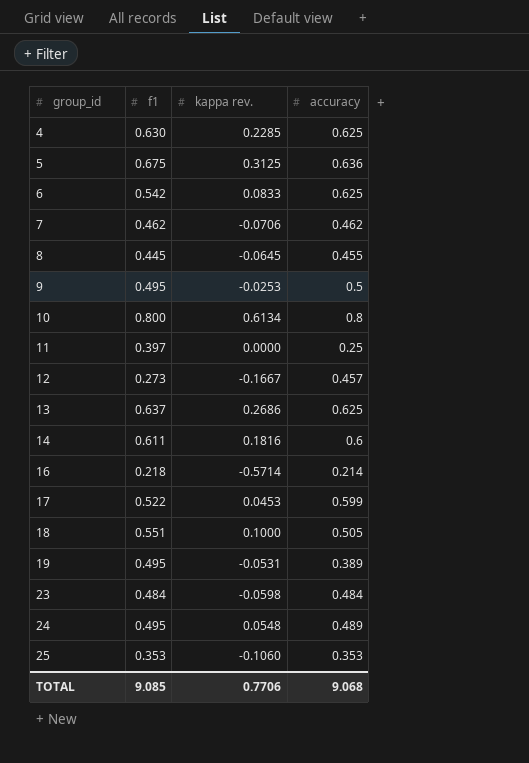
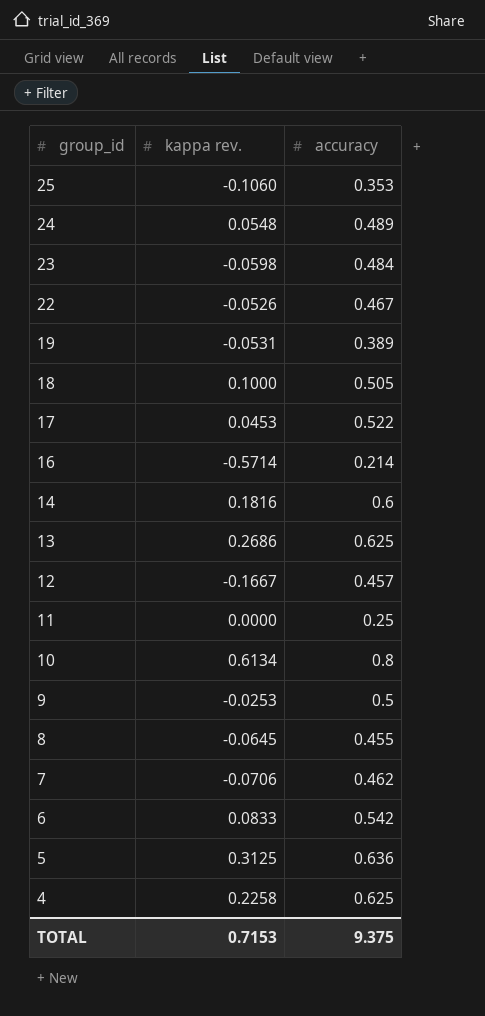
row order: group_id ascending -> group_id descending
column f1 | position: 2 -> none
row 22: none -> -0.0526 | 0.467
17 | accuracy: 0.599 -> 0.522
6 | accuracy: 0.625 -> 0.542
4 | kappa rev.: 0.2285 -> 0.2258
TOTAL | kappa rev.: 0.7706 -> 0.7153
TOTAL | accuracy: 9.068 -> 9.375

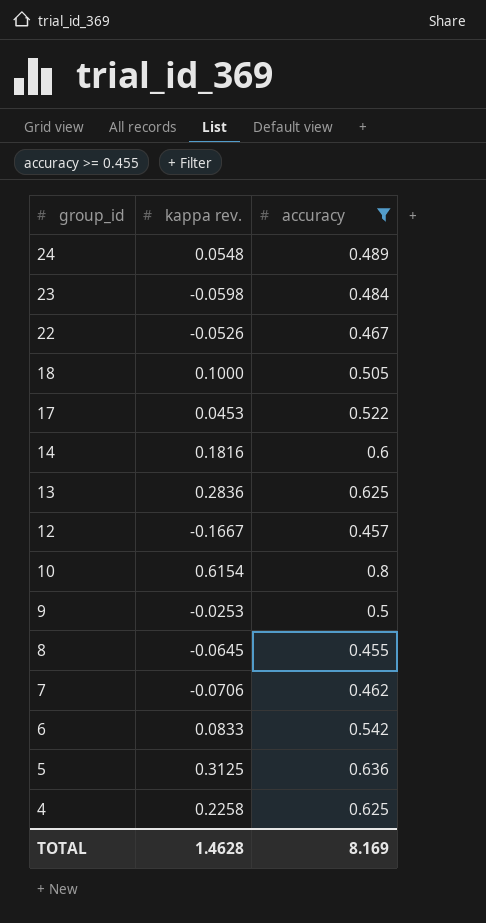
filter: none -> accuracy >= 0.455
13 | kappa rev.: 0.2686 -> 0.2836
10 | kappa rev.: 0.6134 -> 0.6154
TOTAL | kappa rev.: 0.7153 -> 1.4628
TOTAL | accuracy: 9.375 -> 8.169

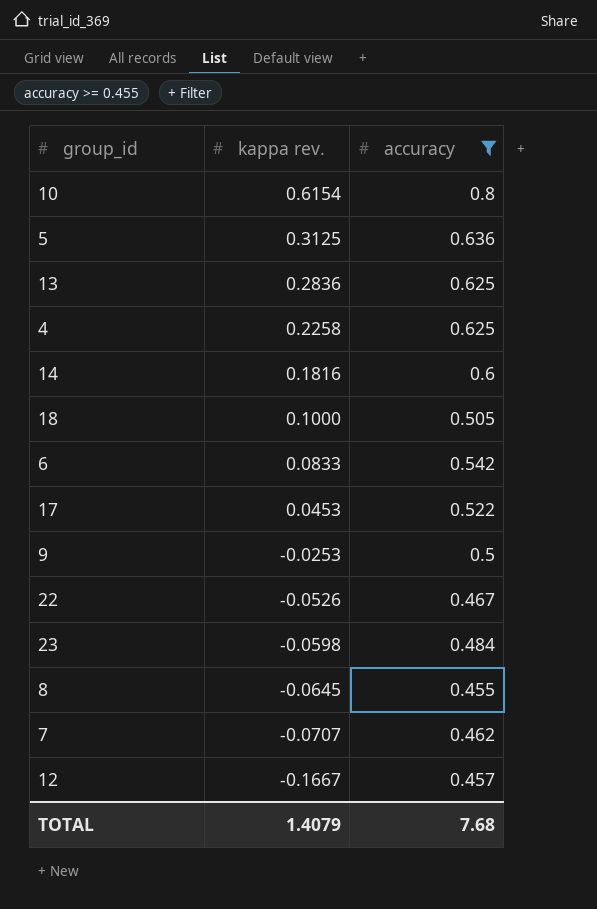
row order: group_id descending -> kappa rev. descending
row 24: 0.0548 | 0.489 -> none
7 | kappa rev.: -0.0706 -> -0.0707
TOTAL | kappa rev.: 1.4628 -> 1.4079
TOTAL | accuracy: 8.169 -> 7.68

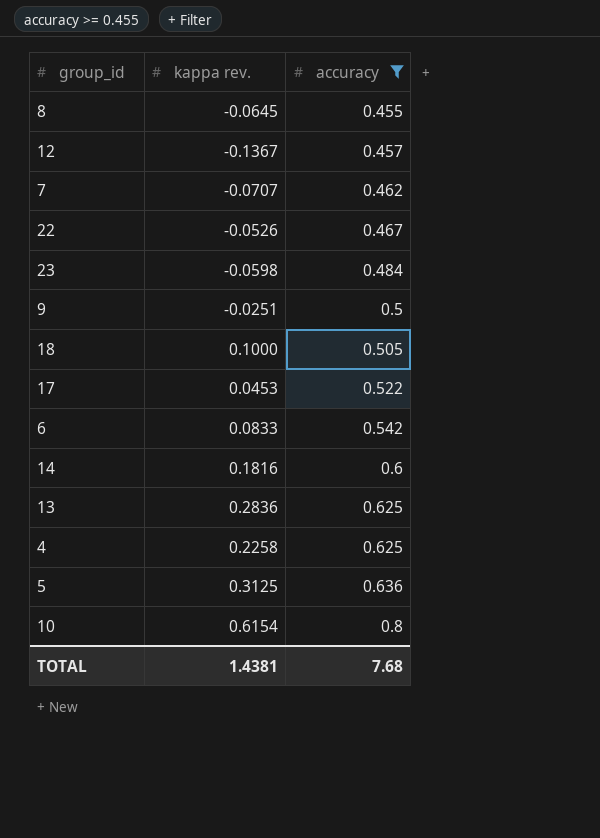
row order: kappa rev. descending -> accuracy ascending
12 | kappa rev.: -0.1667 -> -0.1367
9 | kappa rev.: -0.0253 -> -0.0251
TOTAL | kappa rev.: 1.4079 -> 1.4381

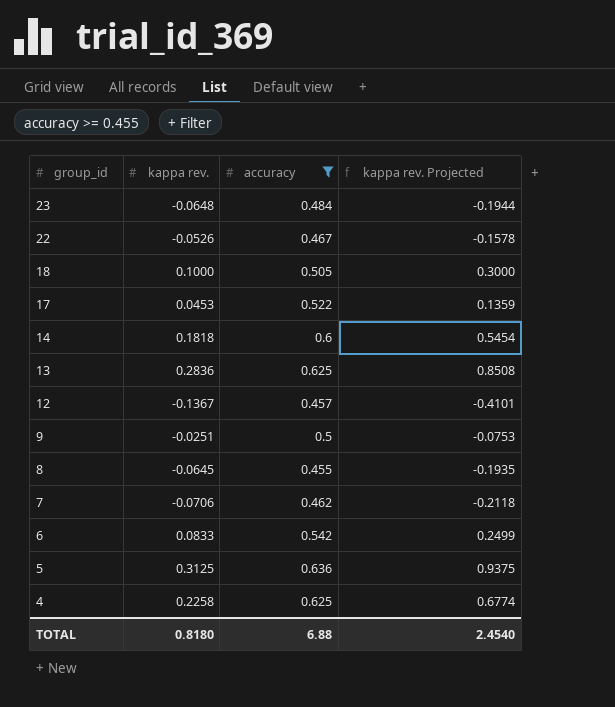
row order: accuracy ascending -> group_id descending
column kappa rev. Projected | formula: none -> [kappa rev.] * 3
row 10: 0.6154 | 0.8 -> none
23 | kappa rev.: -0.0598 -> -0.0648
14 | kappa rev.: 0.1816 -> 0.1818
7 | kappa rev.: -0.0707 -> -0.0706
TOTAL | kappa rev.: 1.4381 -> 0.8180
TOTAL | accuracy: 7.68 -> 6.88

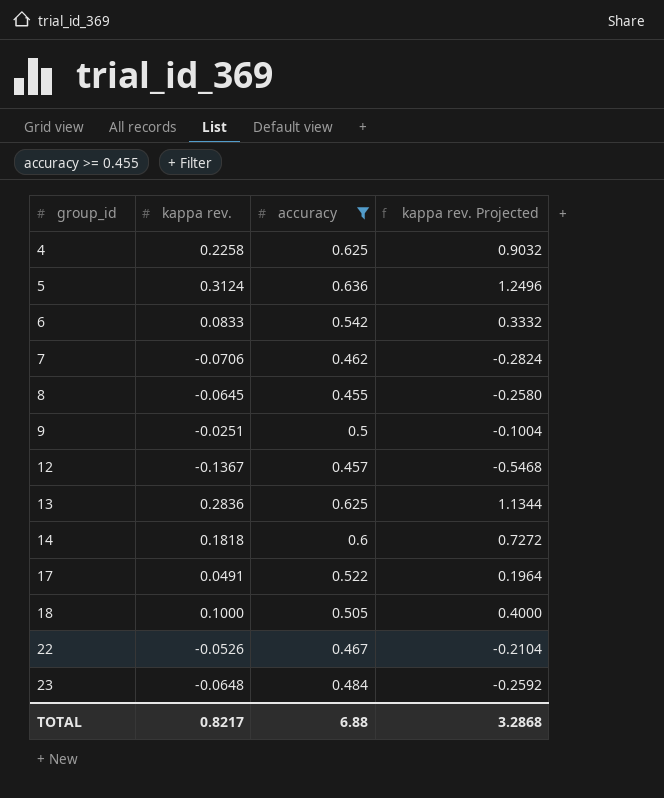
row order: group_id descending -> group_id ascending
column kappa rev. Projected | formula: [kappa rev.] * 3 -> [kappa rev.] * 4
5 | kappa rev.: 0.3125 -> 0.3124
17 | kappa rev.: 0.0453 -> 0.0491
TOTAL | kappa rev.: 0.8180 -> 0.8217
TOTAL | kappa rev. Projected: 2.4540 -> 3.2868

